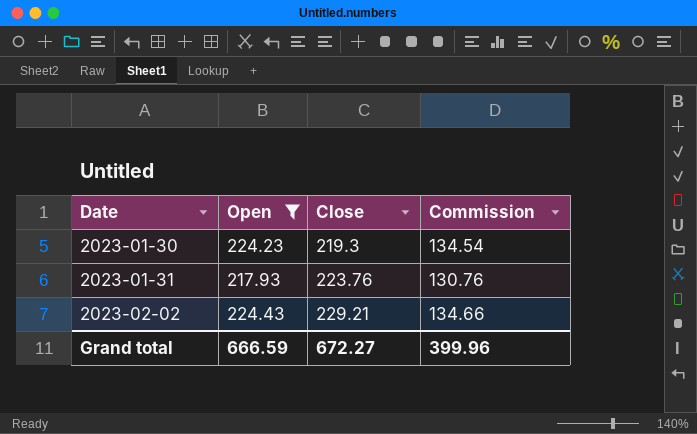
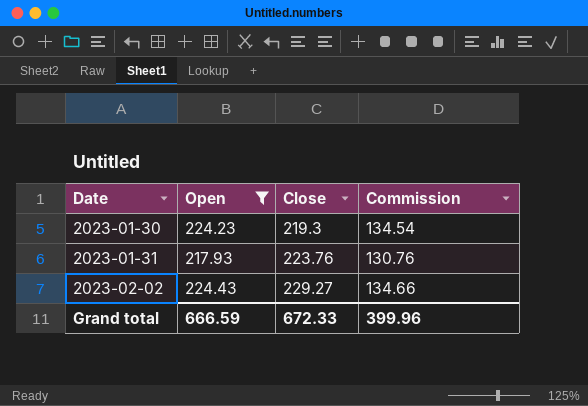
2023-02-02 | Close: 229.21 -> 229.27
Grand total | Close: 672.27 -> 672.33

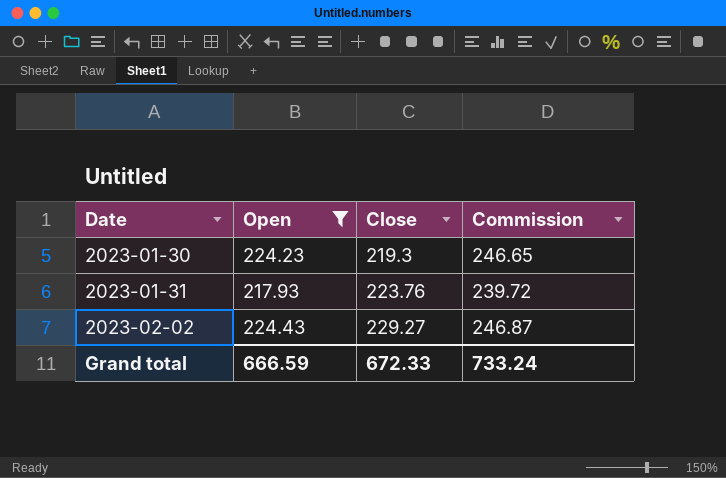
column Commission | formula: [Open] * 0.6 -> [Open] * 1.1
Grand total | Commission: 399.96 -> 733.24

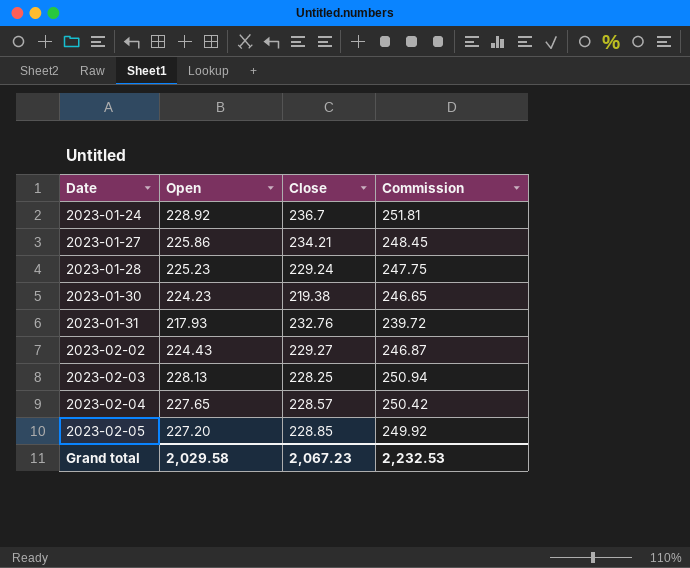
filter: Open <= 224.43 -> none
2023-01-30 | Close: 219.3 -> 219.38
2023-01-31 | Close: 223.76 -> 232.76
Grand total | Open: 666.59 -> 2,029.58
Grand total | Close: 672.33 -> 2,067.23
Grand total | Commission: 733.24 -> 2,232.53

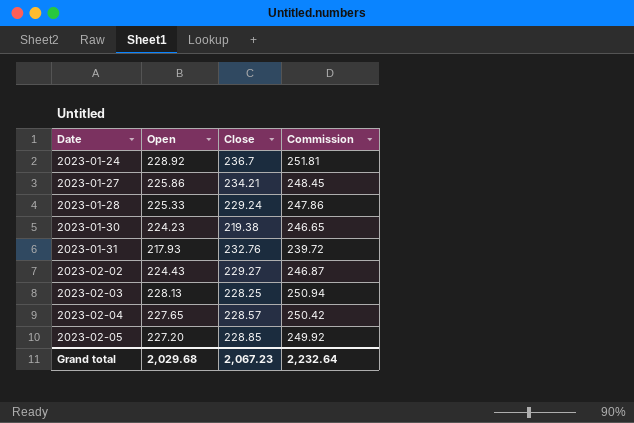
2023-01-28 | Open: 225.23 -> 225.33
2023-01-28 | Commission: 247.75 -> 247.86
Grand total | Open: 2,029.58 -> 2,029.68
Grand total | Commission: 2,232.53 -> 2,232.64

